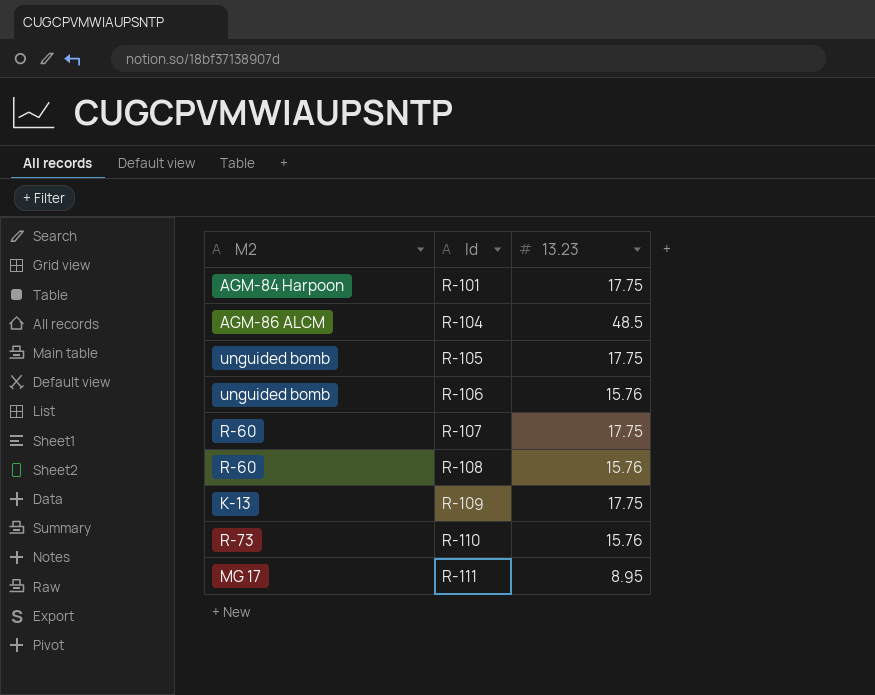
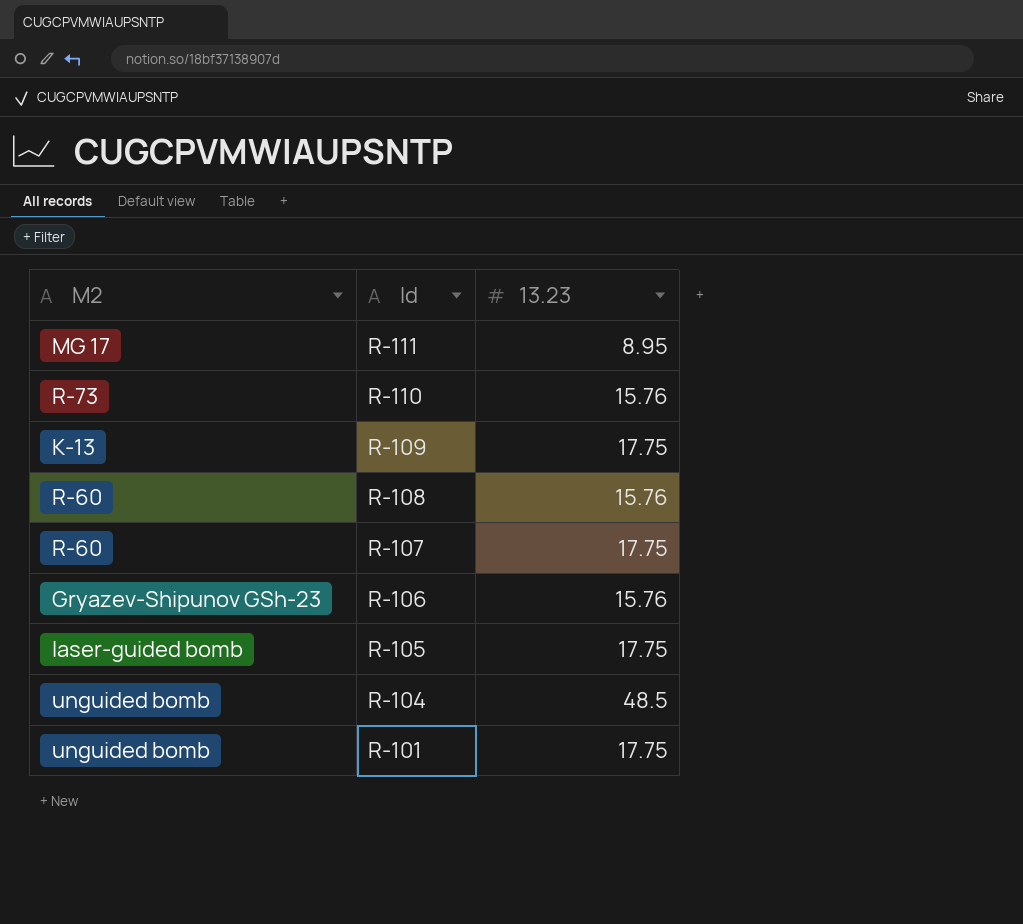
row order: Id ascending -> Id descending
R-106 | M2: unguided bomb -> Gryazev-Shipunov GSh-23
R-105 | M2: unguided bomb -> laser-guided bomb
R-104 | M2: AGM-86 ALCM -> unguided bomb
R-101 | M2: AGM-84 Harpoon -> unguided bomb

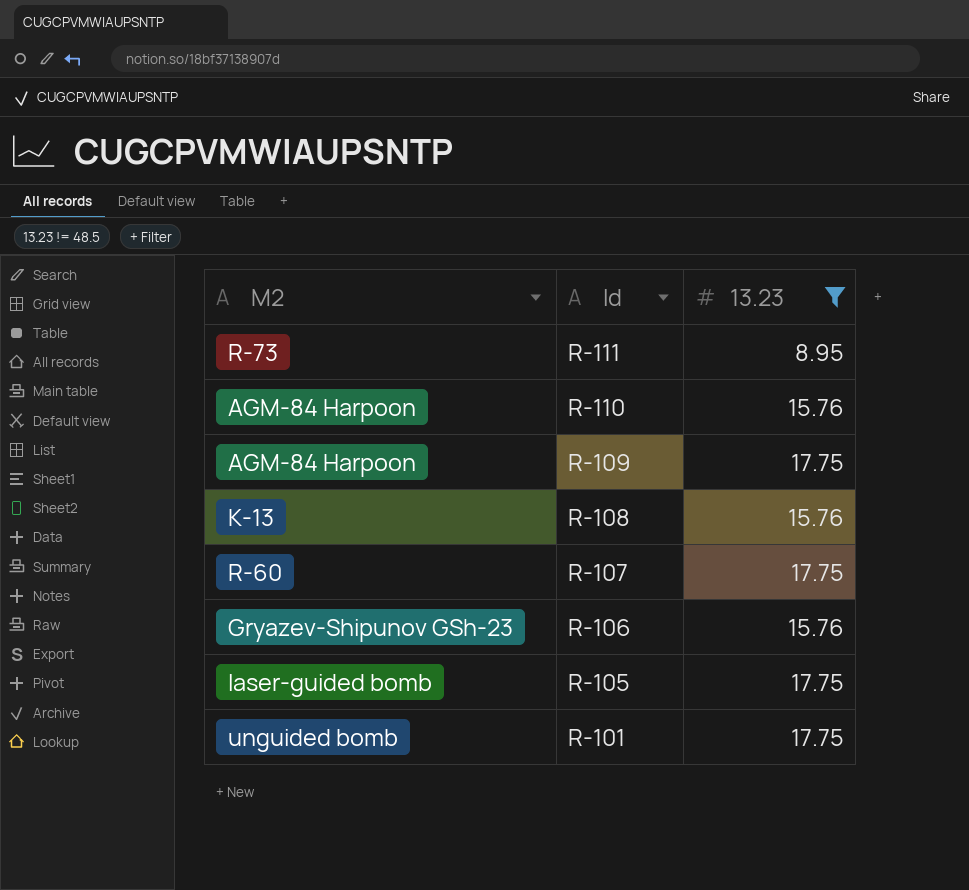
filter: none -> 13.23 != 48.5
R-111 | M2: MG 17 -> R-73
R-110 | M2: R-73 -> AGM-84 Harpoon
R-109 | M2: K-13 -> AGM-84 Harpoon
R-108 | M2: R-60 -> K-13

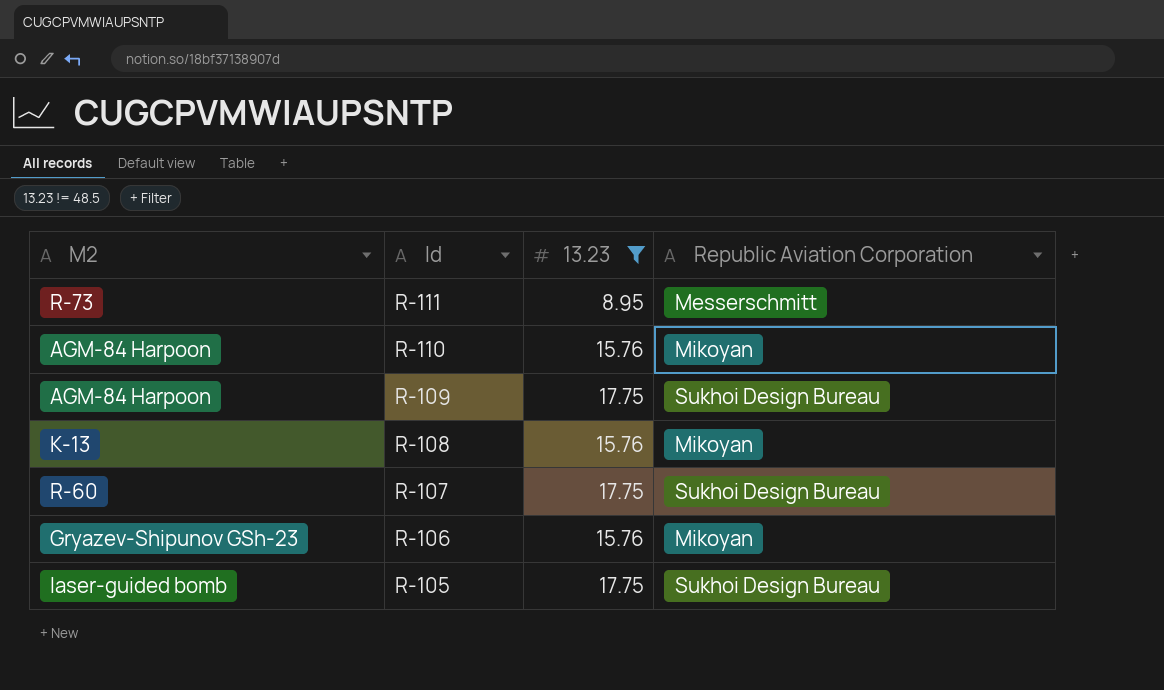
column Republic Aviation Corporation | position: none -> 4
row R-101: unguided bomb | 17.75 -> none

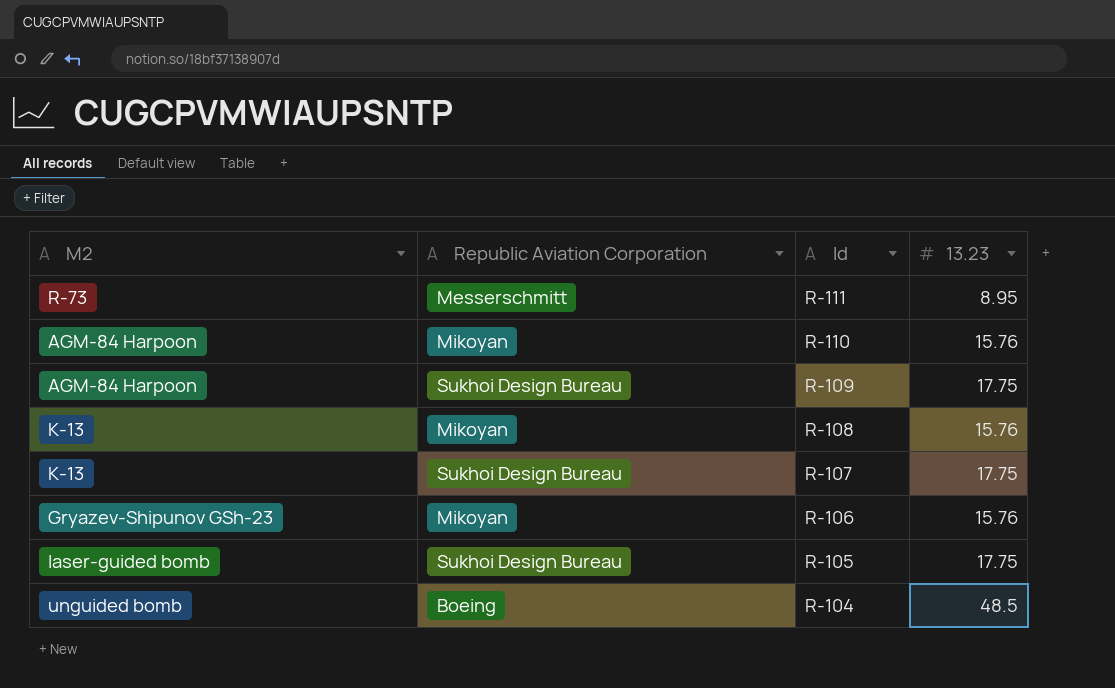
filter: 13.23 != 48.5 -> none
column Republic Aviation Corporation | position: 4 -> 2
R-107 | M2: R-60 -> K-13

